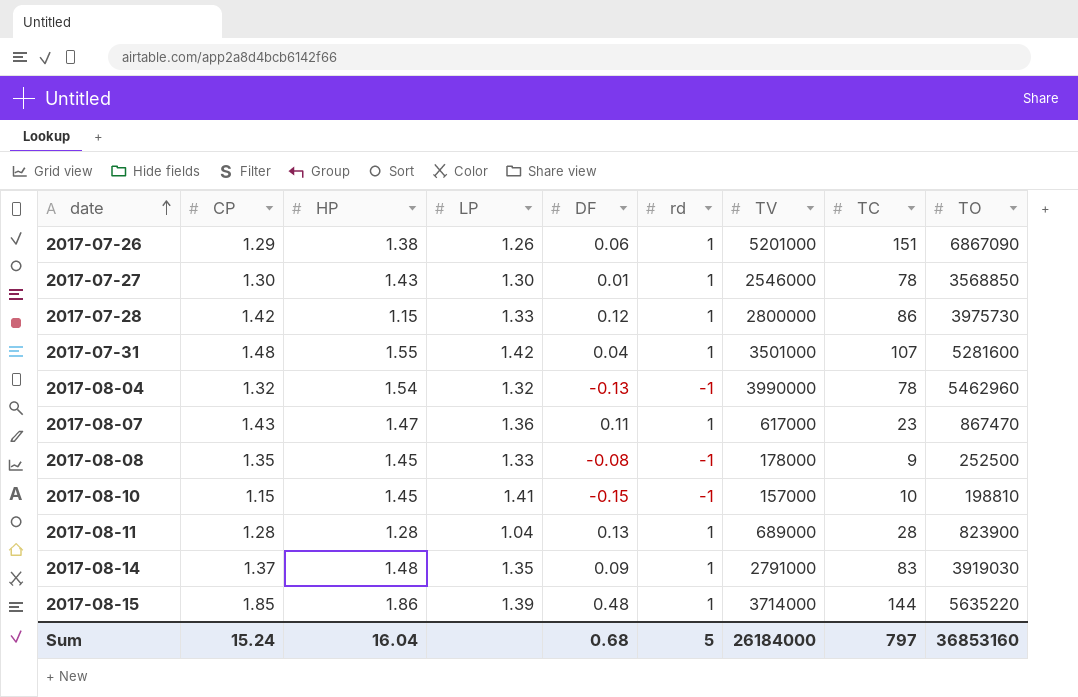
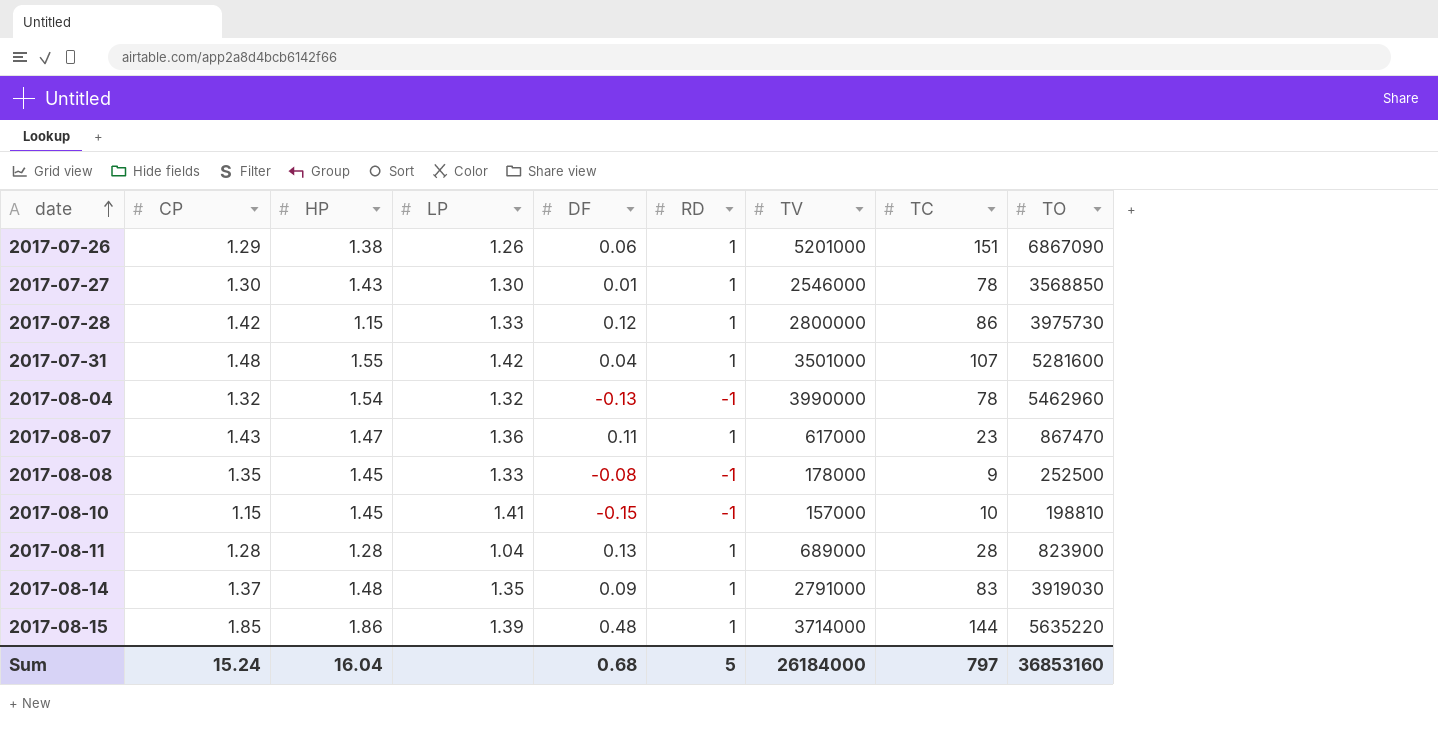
column name: rd -> RD

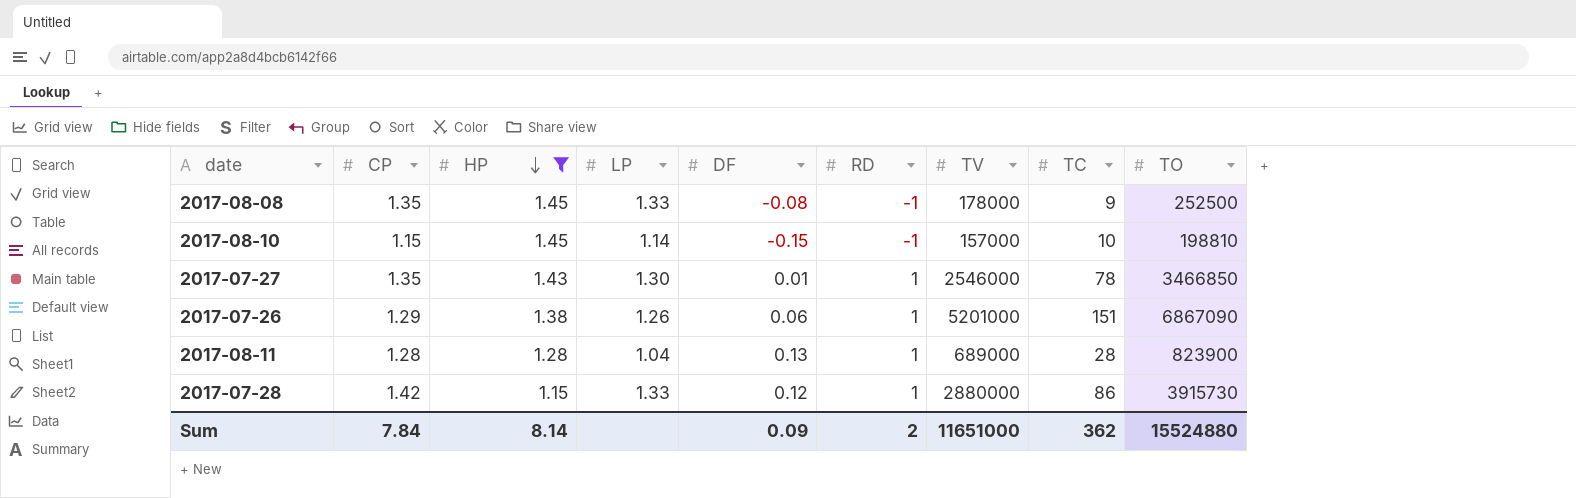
filter: none -> HP <= 1.45
row order: date ascending -> HP descending
2017-08-10 | LP: 1.41 -> 1.14
2017-07-27 | CP: 1.30 -> 1.35
2017-07-27 | TO: 3568850 -> 3466850
2017-07-28 | TV: 2800000 -> 2880000
2017-07-28 | TO: 3975730 -> 3915730
Sum | CP: 15.24 -> 7.84
Sum | HP: 16.04 -> 8.14
Sum | DF: 0.68 -> 0.09
Sum | RD: 5 -> 2
Sum | TV: 26184000 -> 11651000
Sum | TC: 797 -> 362
Sum | TO: 36853160 -> 15524880

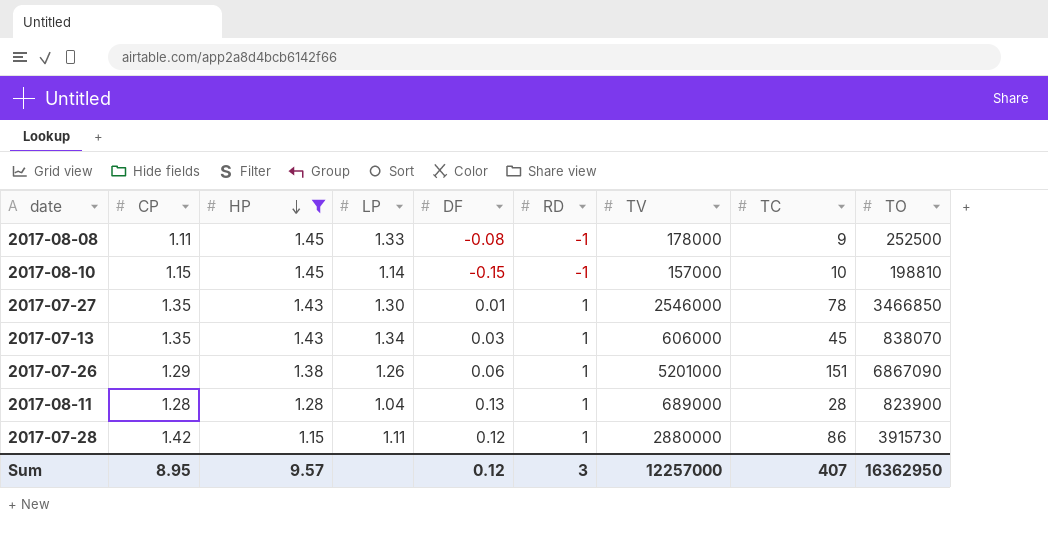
2017-08-08 | CP: 1.35 -> 1.11
row 2017-07-13: none -> 1.35 | 1.43 | 1.34 | 0.03 | 1 | 606000 | 45 | 838070
2017-07-28 | LP: 1.33 -> 1.11
Sum | CP: 7.84 -> 8.95
Sum | HP: 8.14 -> 9.57
Sum | DF: 0.09 -> 0.12
Sum | RD: 2 -> 3
Sum | TV: 11651000 -> 12257000
Sum | TC: 362 -> 407
Sum | TO: 15524880 -> 16362950

